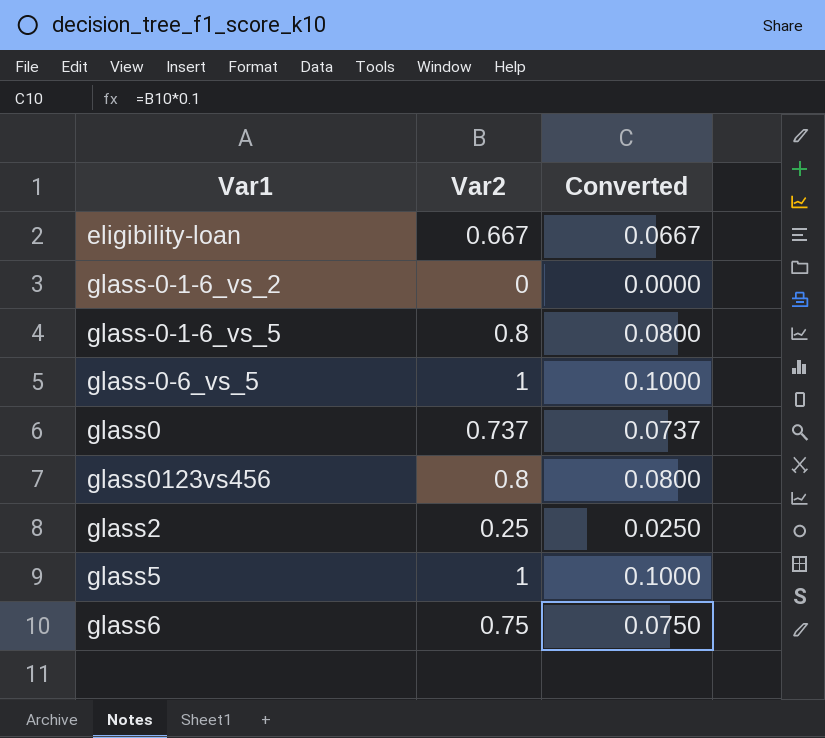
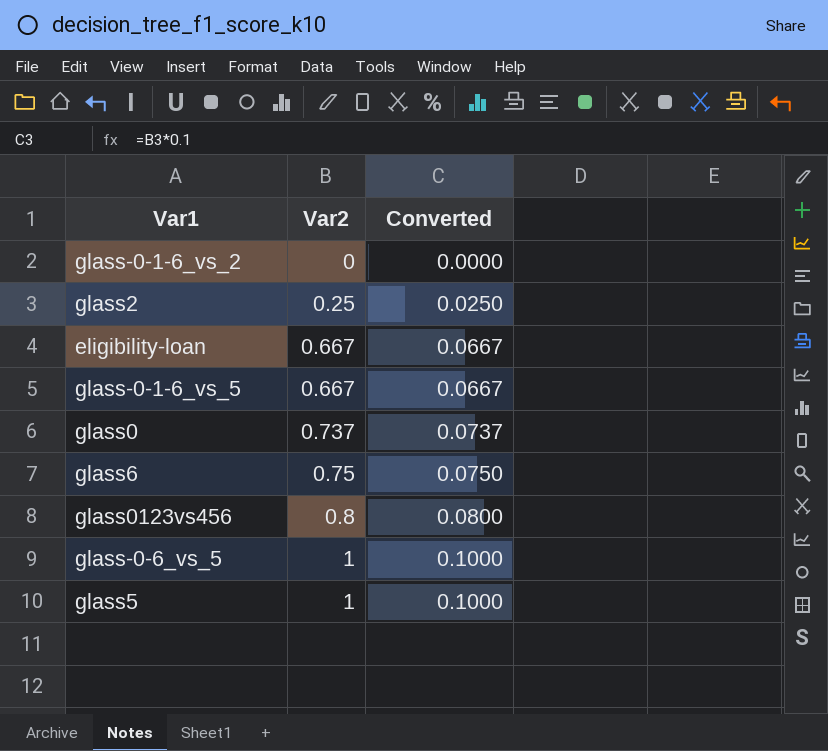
row order: none -> Var2 ascending
glass-0-1-6_vs_5 | Var2: 0.8 -> 0.667
glass-0-1-6_vs_5 | Converted: 0.0800 -> 0.0667

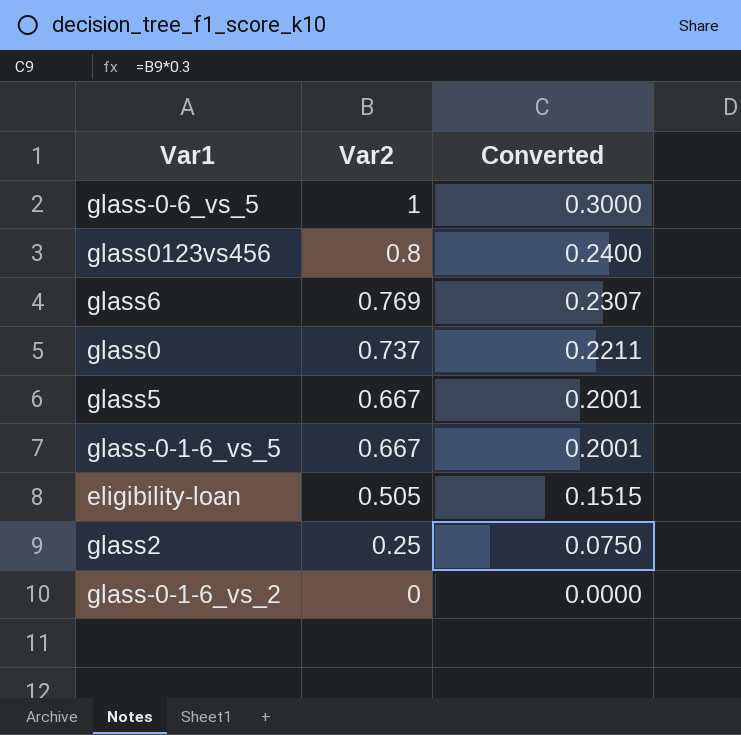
row order: Var2 ascending -> Var2 descending
column Converted | formula: [Var2] * 0.1 -> [Var2] * 0.3
glass6 | Var2: 0.75 -> 0.769
glass5 | Var2: 1 -> 0.667
eligibility-loan | Var2: 0.667 -> 0.505

